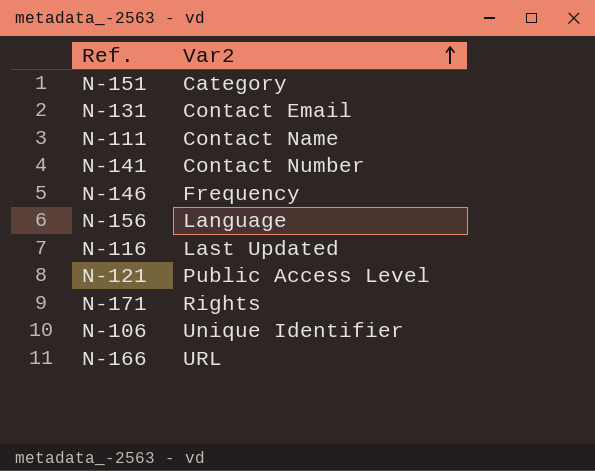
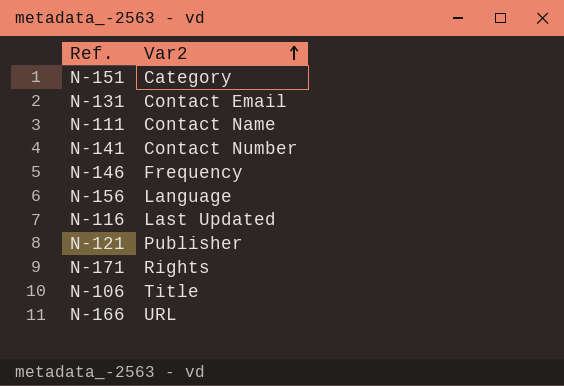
N-121 | Var2: Public Access Level -> Publisher
N-106 | Var2: Unique Identifier -> Title

